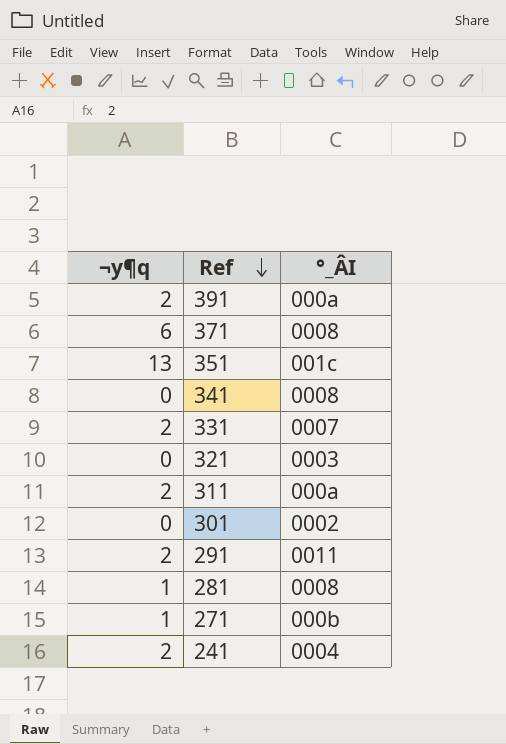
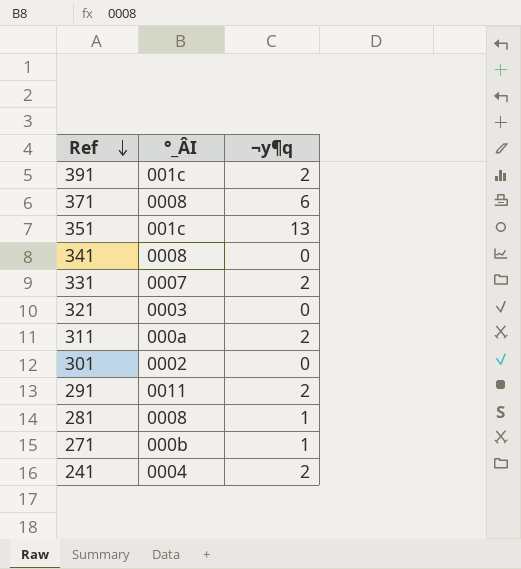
column ¬y¶q | position: 1 -> 3
391 | °_ÂI: 000a -> 001c

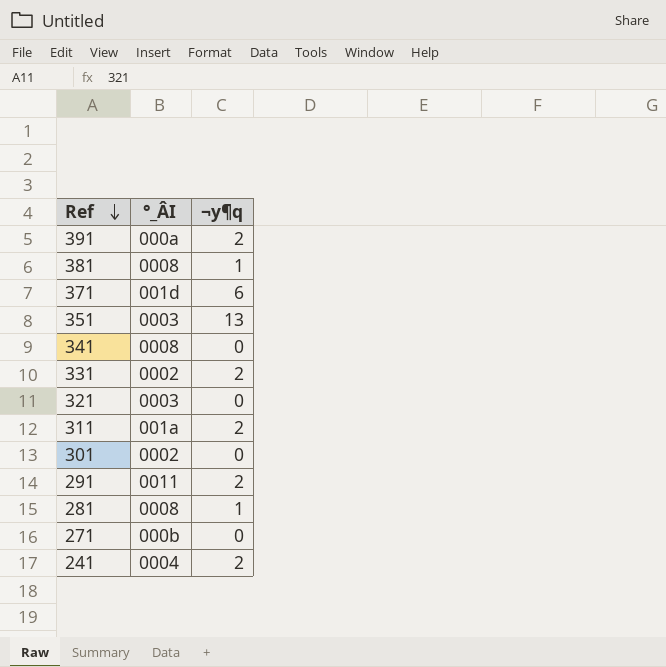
391 | °_ÂI: 001c -> 000a
row 381: none -> 0008 | 1
371 | °_ÂI: 0008 -> 001d
351 | °_ÂI: 001c -> 0003
331 | °_ÂI: 0007 -> 0002
311 | °_ÂI: 000a -> 001a
271 | ¬y¶q: 1 -> 0

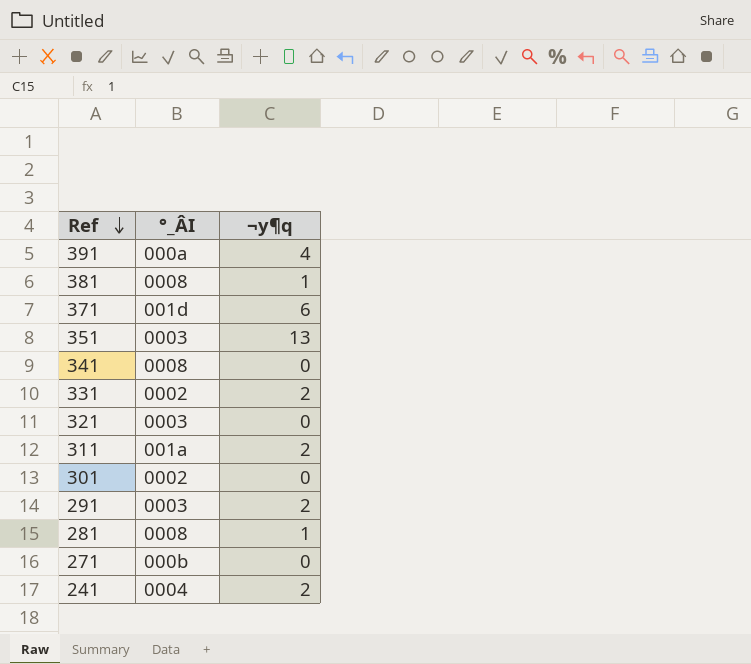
391 | ¬y¶q: 2 -> 4
291 | °_ÂI: 0011 -> 0003

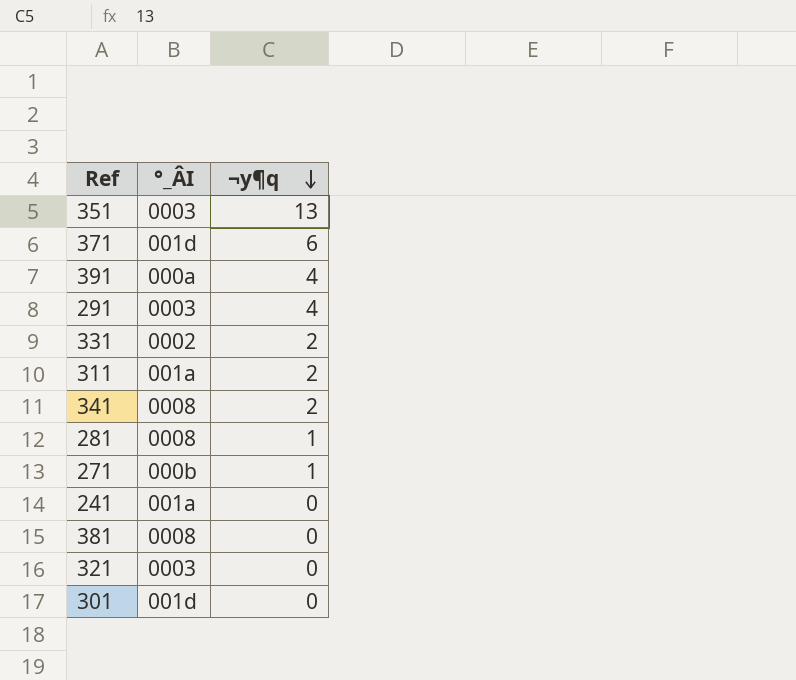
row order: Ref descending -> ¬y¶q descending
291 | ¬y¶q: 2 -> 4
341 | ¬y¶q: 0 -> 2
271 | ¬y¶q: 0 -> 1
241 | °_ÂI: 0004 -> 001a
241 | ¬y¶q: 2 -> 0
381 | ¬y¶q: 1 -> 0
301 | °_ÂI: 0002 -> 001d

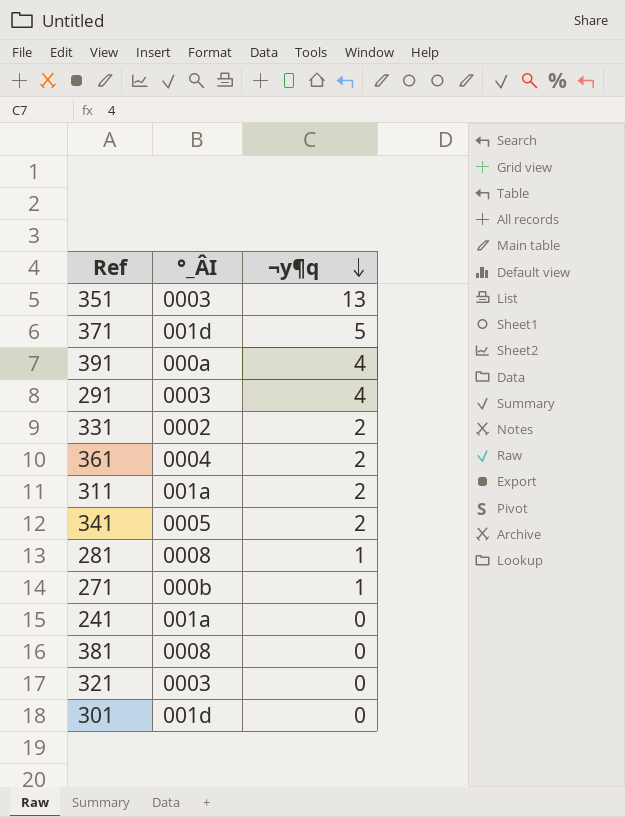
371 | ¬y¶q: 6 -> 5
row 361: none -> 0004 | 2
341 | °_ÂI: 0008 -> 0005

